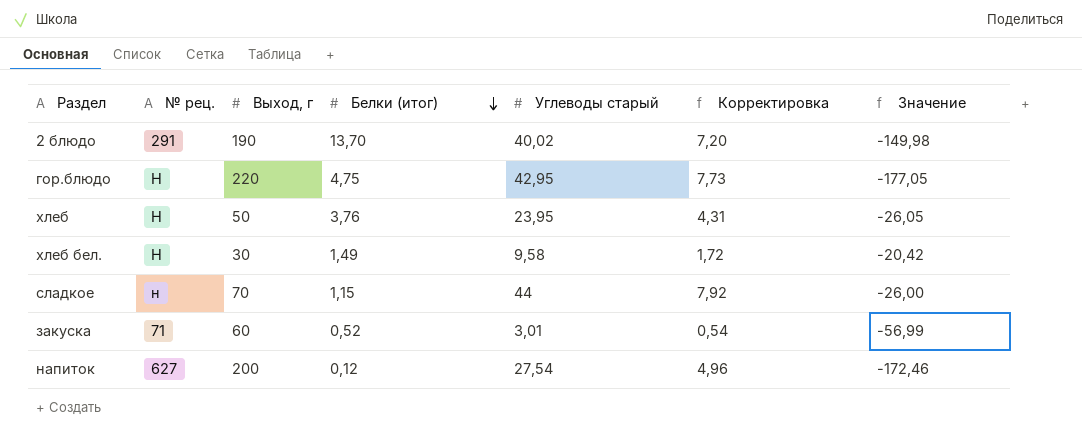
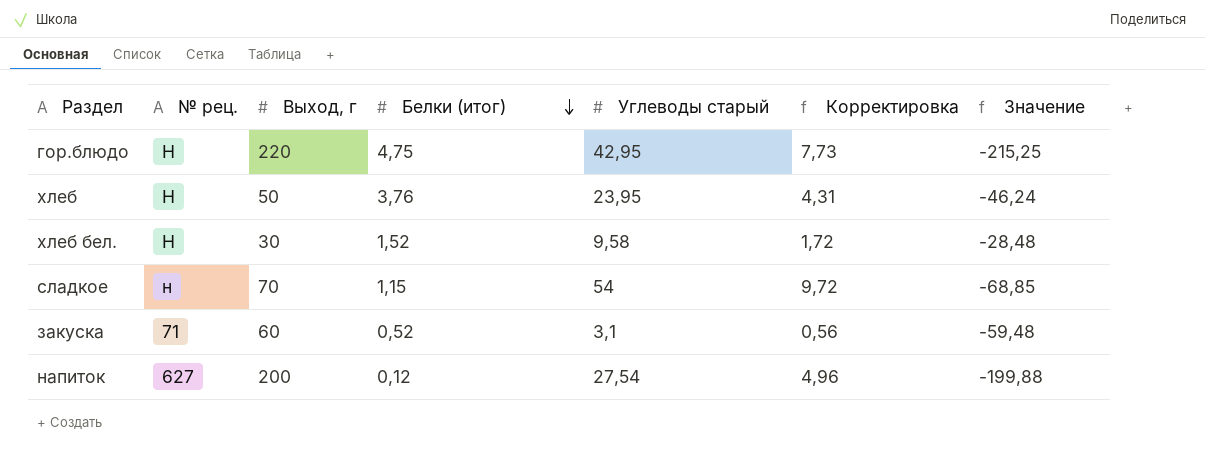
column Значение | formula: [Углеводы старый] - [Выход, г] -> [Белки (итог)] - [Выход, г]
row 2 блюдо: 291 | 190 | 13,70 | 40,02 | 7,20 | -149,98 -> none
хлеб бел. | Белки (итог): 1,49 -> 1,52
сладкое | Углеводы старый: 44 -> 54
сладкое | Корректировка: 7,92 -> 9,72
закуска | Углеводы старый: 3,01 -> 3,1
закуска | Корректировка: 0,54 -> 0,56

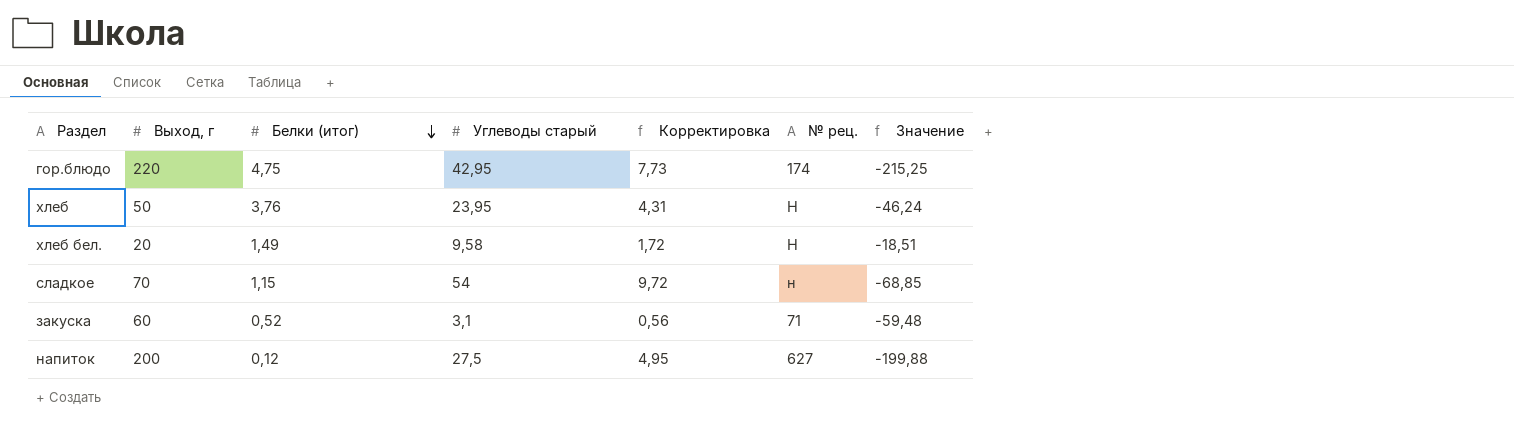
column № рец. | position: 2 -> 6
гор.блюдо | № рец.: Н -> 174
хлеб бел. | Выход, г: 30 -> 20
хлеб бел. | Белки (итог): 1,52 -> 1,49
хлеб бел. | Значение: -28,48 -> -18,51
напиток | Углеводы старый: 27,54 -> 27,5
напиток | Корректировка: 4,96 -> 4,95

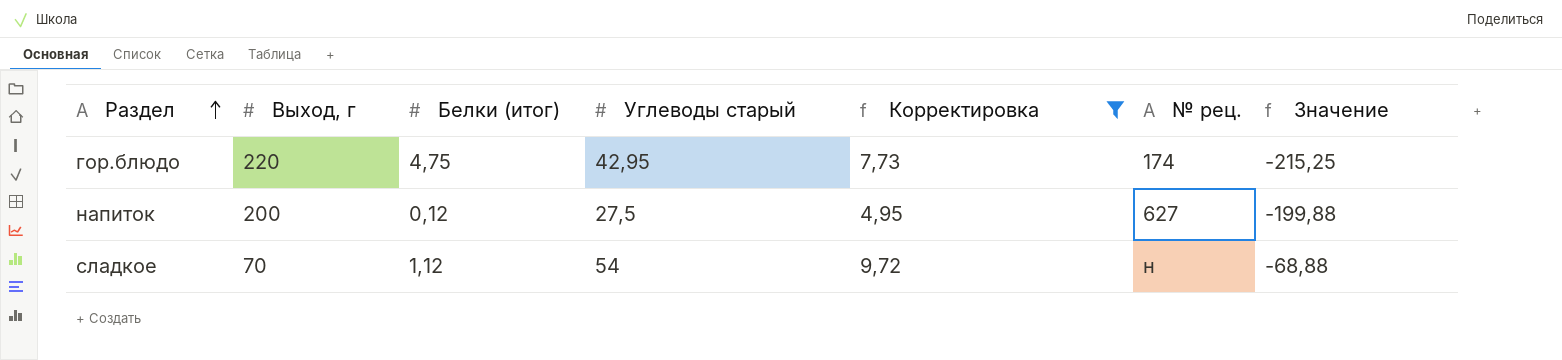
filter: none -> Корректировка >= 4,95
row order: Белки (итог) descending -> Раздел ascending
сладкое | Белки (итог): 1,15 -> 1,12
сладкое | Значение: -68,85 -> -68,88

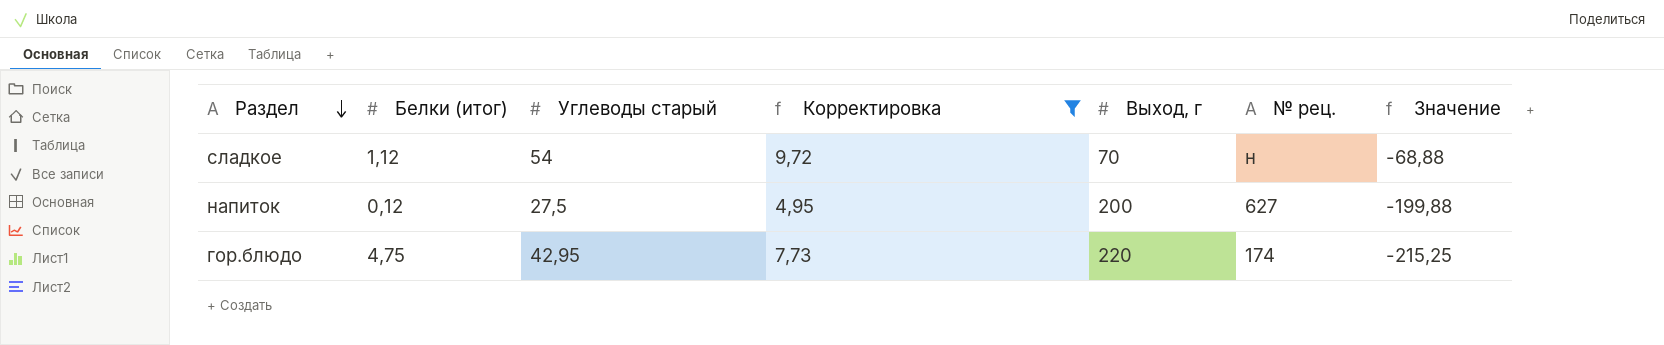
row order: Раздел ascending -> Раздел descending
column Выход, г | position: 2 -> 5

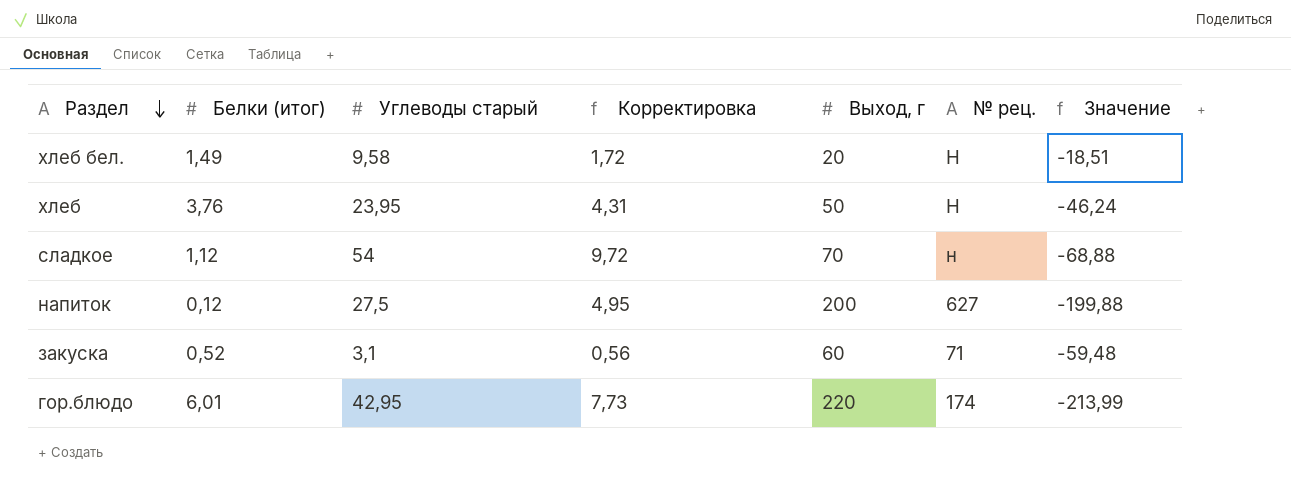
filter: Корректировка >= 4,95 -> none
гор.блюдо | Белки (итог): 4,75 -> 6,01
гор.блюдо | Значение: -215,25 -> -213,99

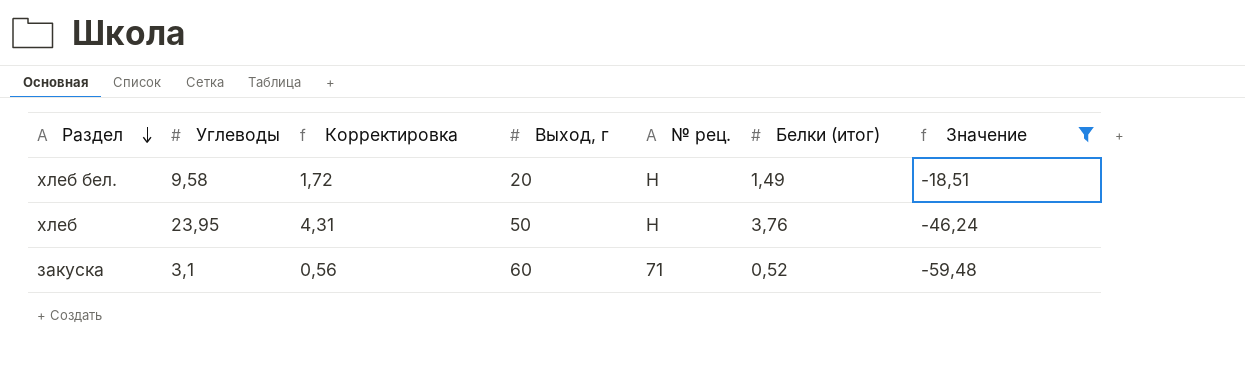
filter: none -> Значение >= -59,48
column name: Углеводы старый -> Углеводы
column Белки (итог) | position: 2 -> 6

